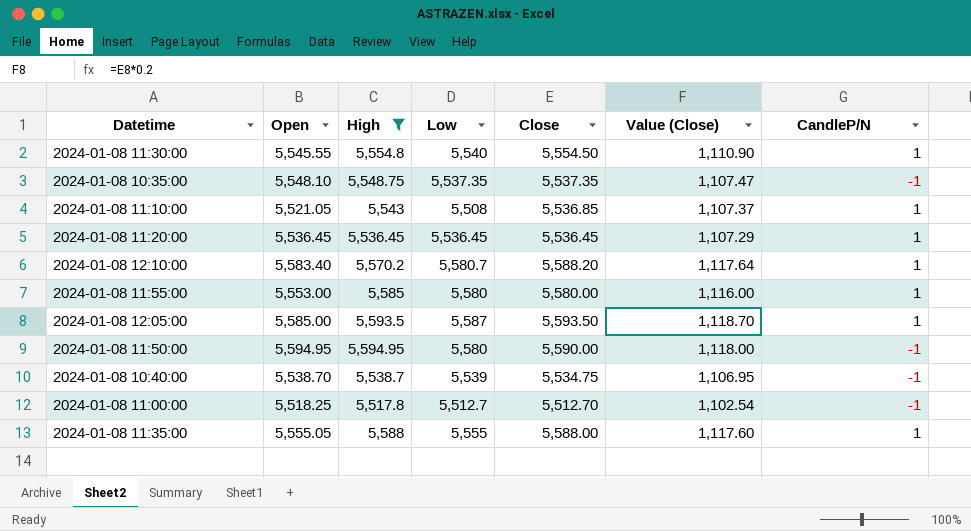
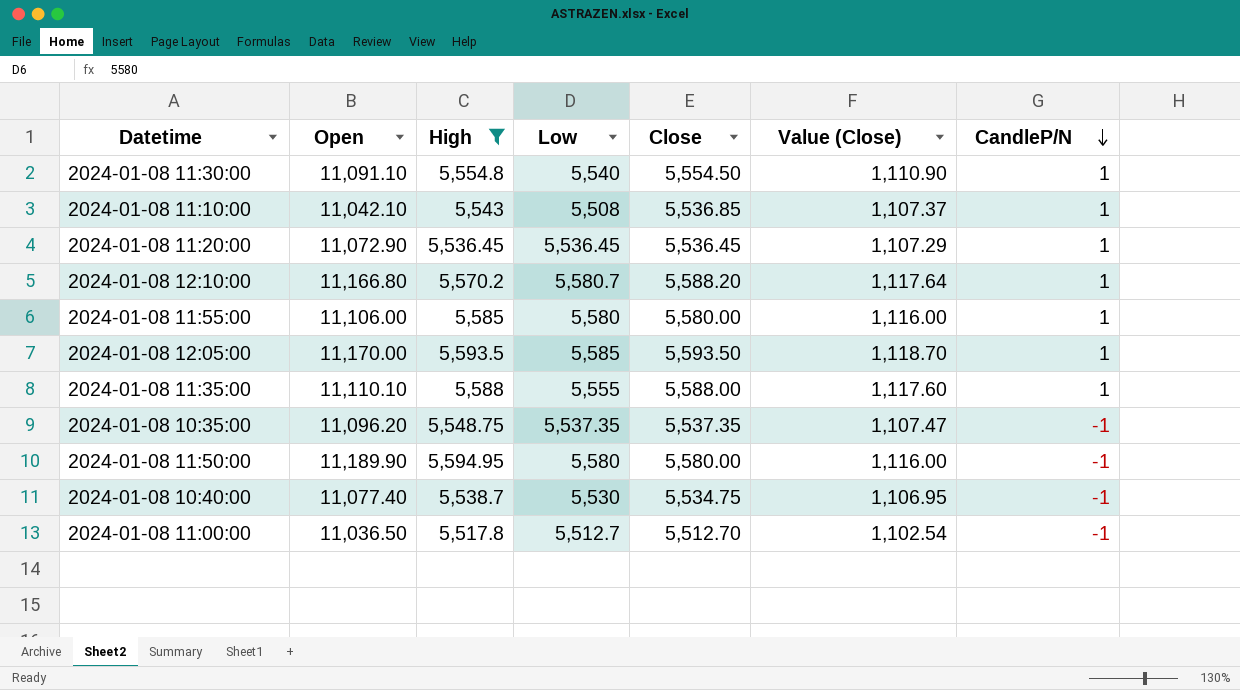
row order: none -> CandleP/N descending
2024-01-08 11:30:00 | Open: 5,545.55 -> 11,091.10
2024-01-08 11:10:00 | Open: 5,521.05 -> 11,042.10
2024-01-08 11:20:00 | Open: 5,536.45 -> 11,072.90
2024-01-08 12:10:00 | Open: 5,583.40 -> 11,166.80
2024-01-08 11:55:00 | Open: 5,553.00 -> 11,106.00
2024-01-08 12:05:00 | Open: 5,585.00 -> 11,170.00
2024-01-08 12:05:00 | Low: 5,587 -> 5,585
2024-01-08 11:35:00 | Open: 5,555.05 -> 11,110.10
2024-01-08 10:35:00 | Open: 5,548.10 -> 11,096.20
2024-01-08 11:50:00 | Open: 5,594.95 -> 11,189.90
2024-01-08 11:50:00 | Close: 5,590.00 -> 5,580.00
2024-01-08 11:50:00 | Value (Close): 1,118.00 -> 1,116.00
2024-01-08 10:40:00 | Open: 5,538.70 -> 11,077.40
2024-01-08 10:40:00 | Low: 5,539 -> 5,530
2024-01-08 11:00:00 | Open: 5,518.25 -> 11,036.50

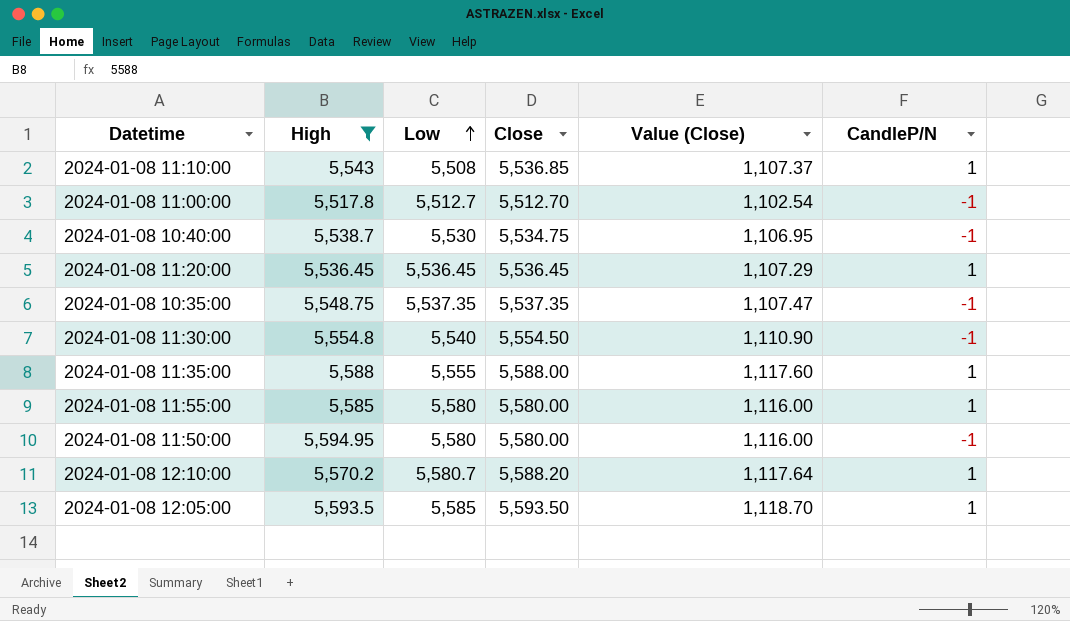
row order: CandleP/N descending -> Low ascending
column Open | position: 2 -> none
2024-01-08 11:30:00 | CandleP/N: 1 -> -1

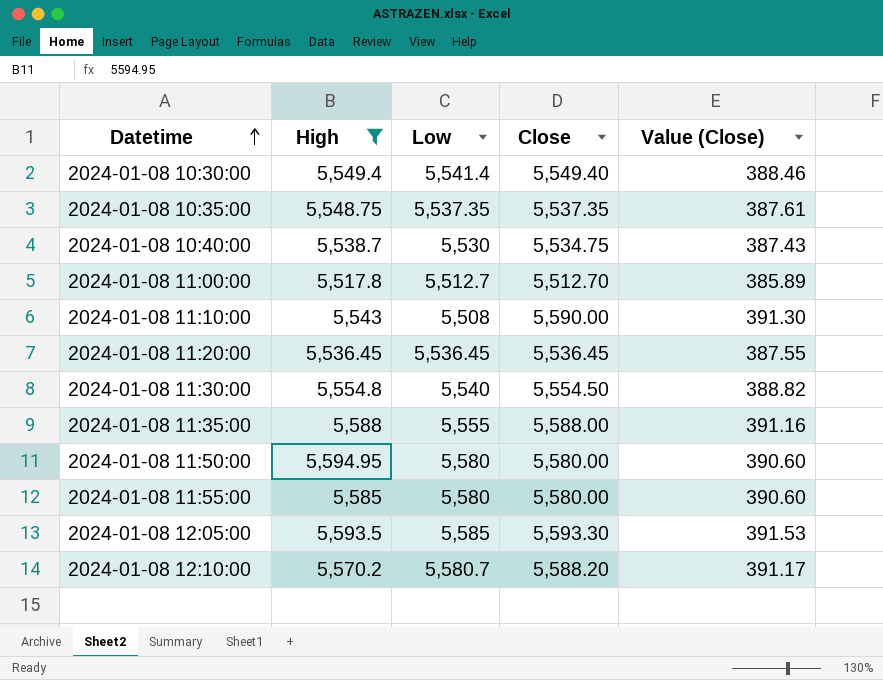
row order: Low ascending -> Datetime ascending
column CandleP/N | position: 6 -> none
column Value (Close) | formula: [Close] * 0.2 -> [Close] * 0.07
row 2024-01-08 10:30:00: none -> 5,549.4 | 5,541.4 | 5,549.40 | 388.46
2024-01-08 11:10:00 | Close: 5,536.85 -> 5,590.00
2024-01-08 12:05:00 | Close: 5,593.50 -> 5,593.30

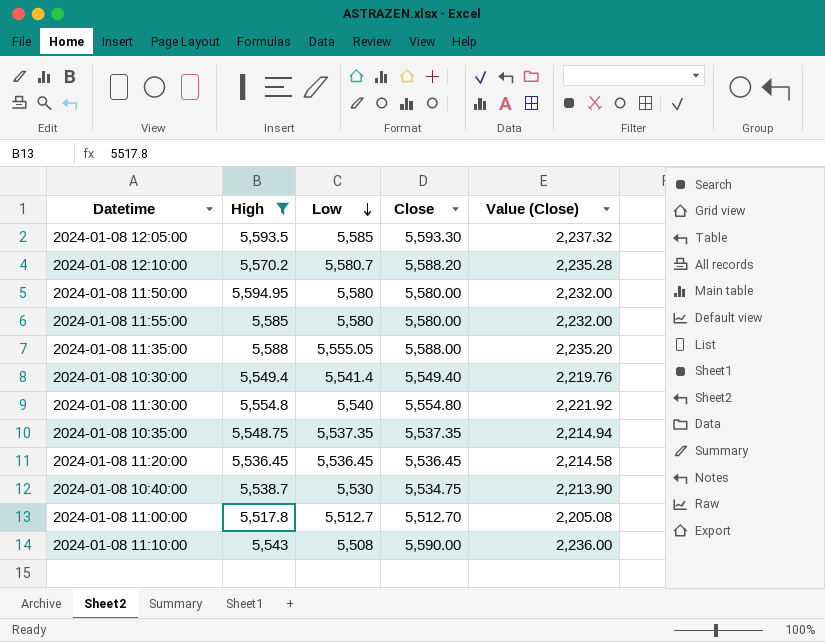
row order: Datetime ascending -> Low descending
column Value (Close) | formula: [Close] * 0.07 -> [Close] * 0.4
2024-01-08 11:35:00 | Low: 5,555 -> 5,555.05
2024-01-08 11:30:00 | Close: 5,554.50 -> 5,554.80

